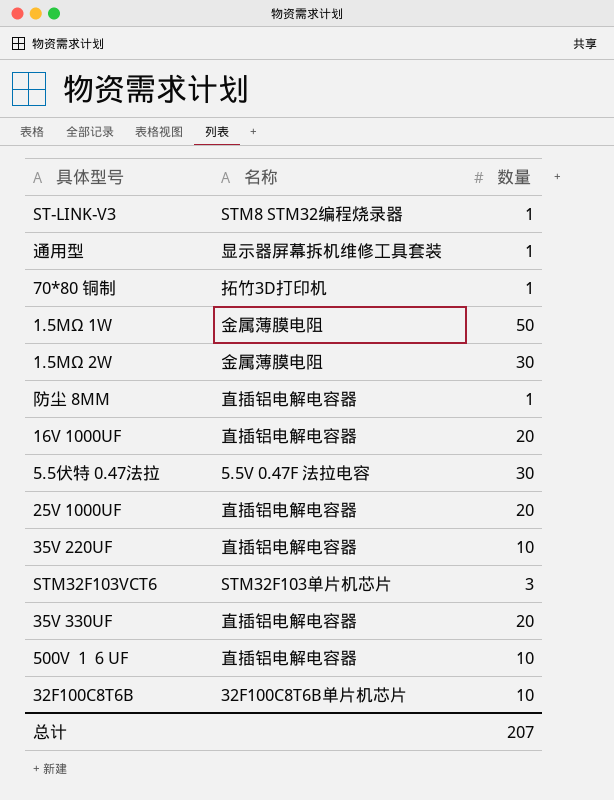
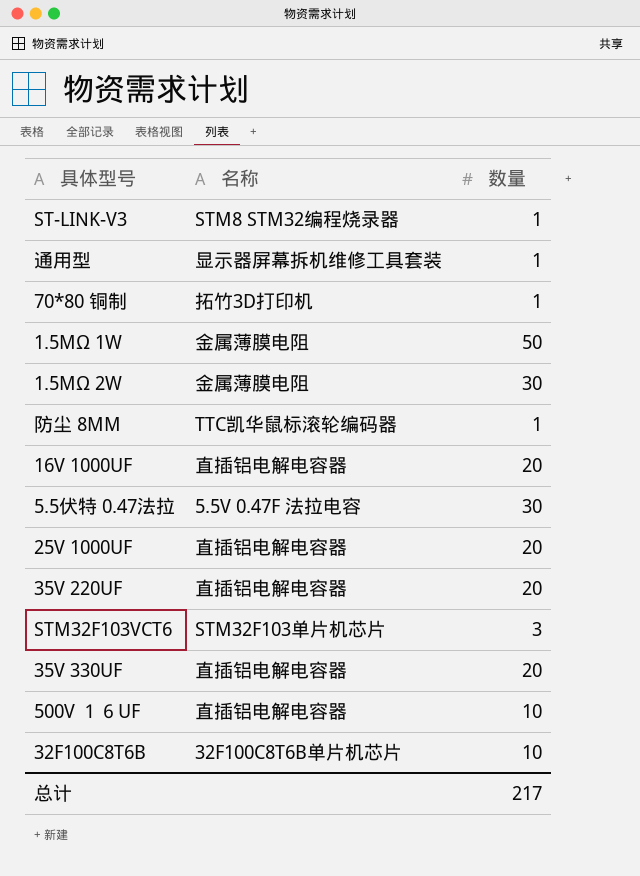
防尘 8MM | 名称: 直插铝电解电容器 -> TTC凯华鼠标滚轮编码器
35V 220UF | 数量: 10 -> 20
总计 | 数量: 207 -> 217

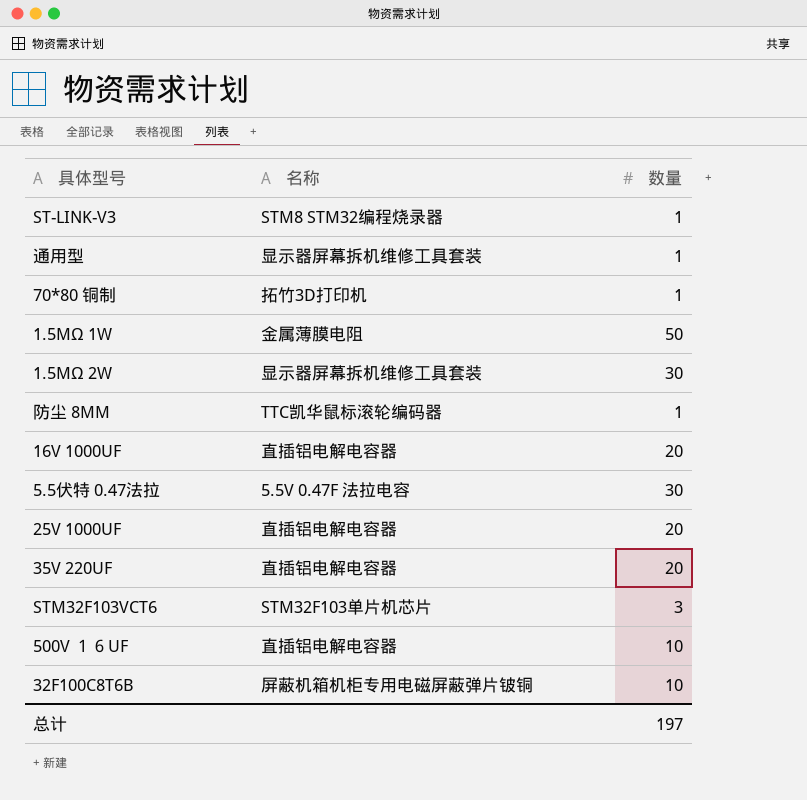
row 35V 330UF: 直插铝电解电容器 | 20 -> none
1.5MΩ 2W | 名称: 金属薄膜电阻 -> 显示器屏幕拆机维修工具套装
32F100C8T6B | 名称: 32F100C8T6B单片机芯片 -> 屏蔽机箱机柜专用电磁屏蔽弹片铍铜
总计 | 数量: 217 -> 197

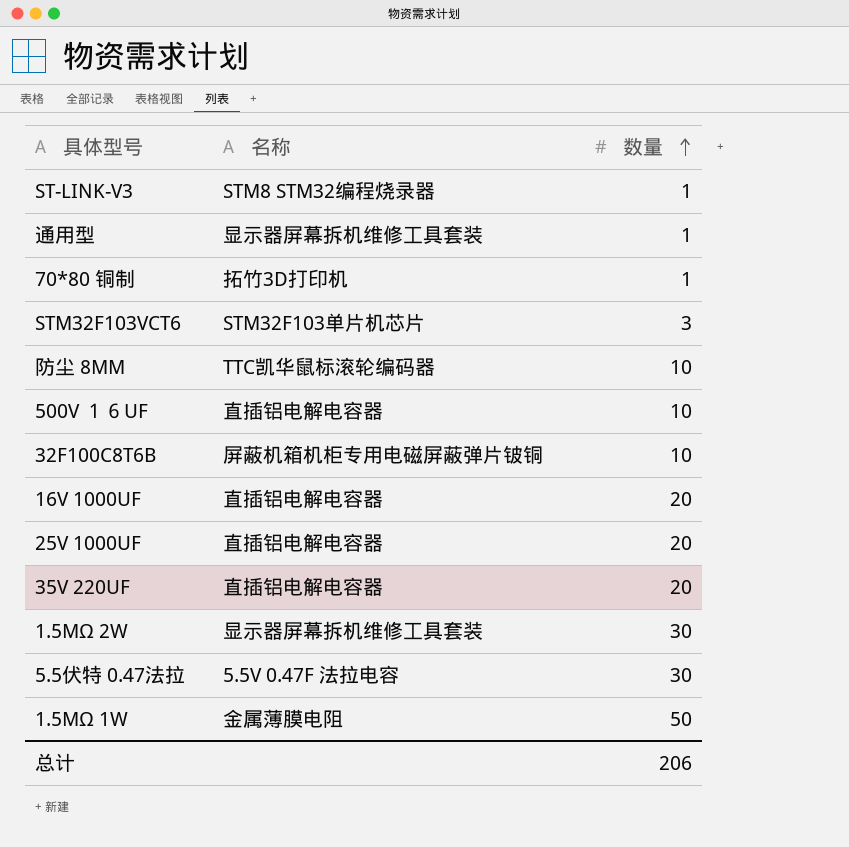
row order: none -> 数量 ascending
防尘 8MM | 数量: 1 -> 10
总计 | 数量: 197 -> 206

